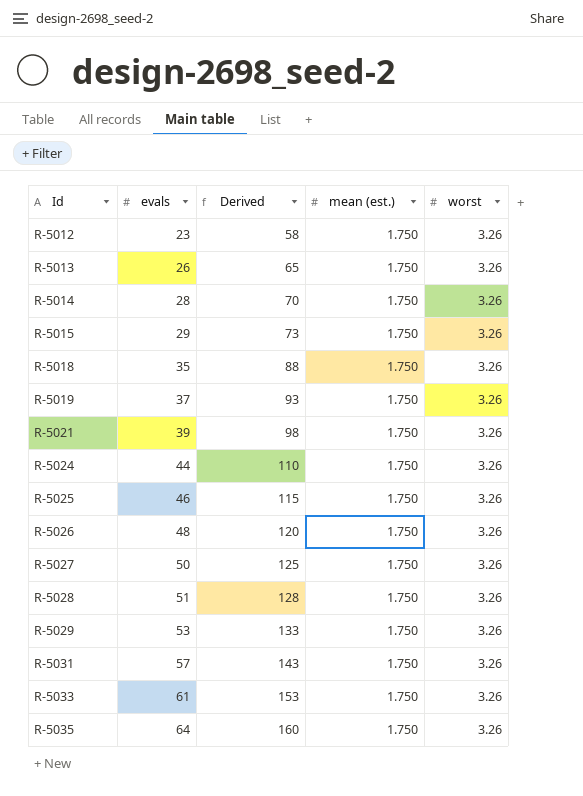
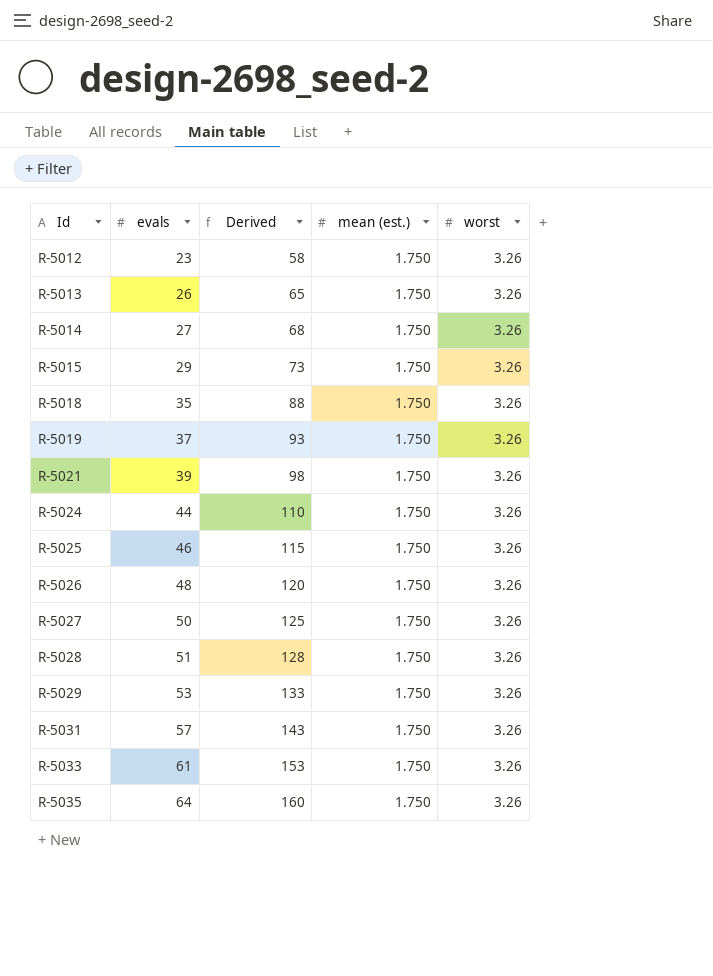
R-5014 | evals: 28 -> 27
R-5014 | Derived: 70 -> 68

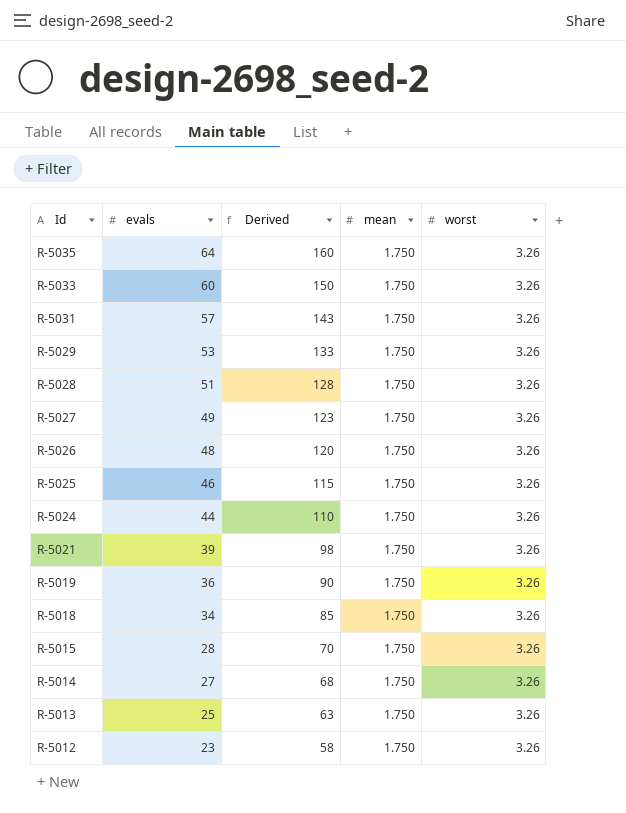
row order: Id ascending -> Id descending
column name: mean (est.) -> mean
R-5033 | evals: 61 -> 60
R-5033 | Derived: 153 -> 150
R-5027 | evals: 50 -> 49
R-5027 | Derived: 125 -> 123
R-5019 | evals: 37 -> 36
R-5019 | Derived: 93 -> 90
R-5018 | evals: 35 -> 34
R-5018 | Derived: 88 -> 85
R-5015 | evals: 29 -> 28
R-5015 | Derived: 73 -> 70
R-5013 | evals: 26 -> 25
R-5013 | Derived: 65 -> 63

